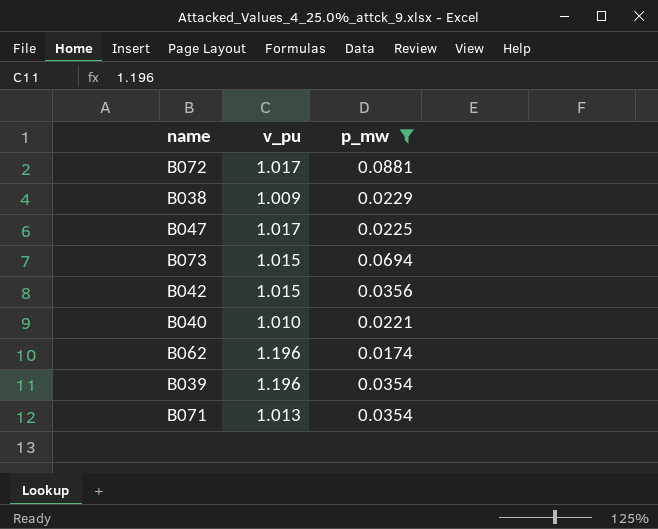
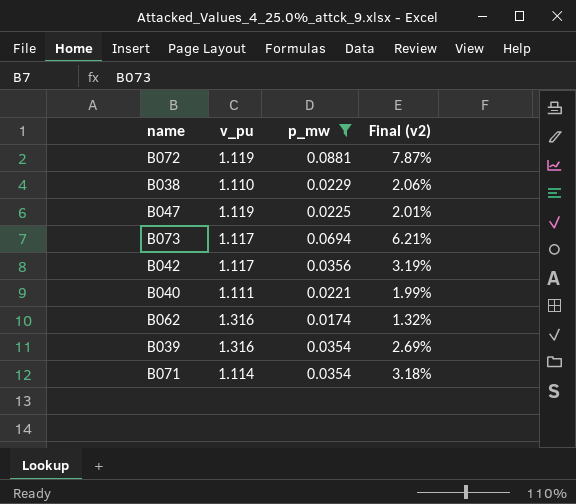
column Final (v2) | formula: none -> [p_mw] / [v_pu]
B072 | v_pu: 1.017 -> 1.119
B038 | v_pu: 1.009 -> 1.110
B047 | v_pu: 1.017 -> 1.119
B073 | v_pu: 1.015 -> 1.117
B042 | v_pu: 1.015 -> 1.117
B040 | v_pu: 1.010 -> 1.111
B062 | v_pu: 1.196 -> 1.316
B039 | v_pu: 1.196 -> 1.316
B071 | v_pu: 1.013 -> 1.114

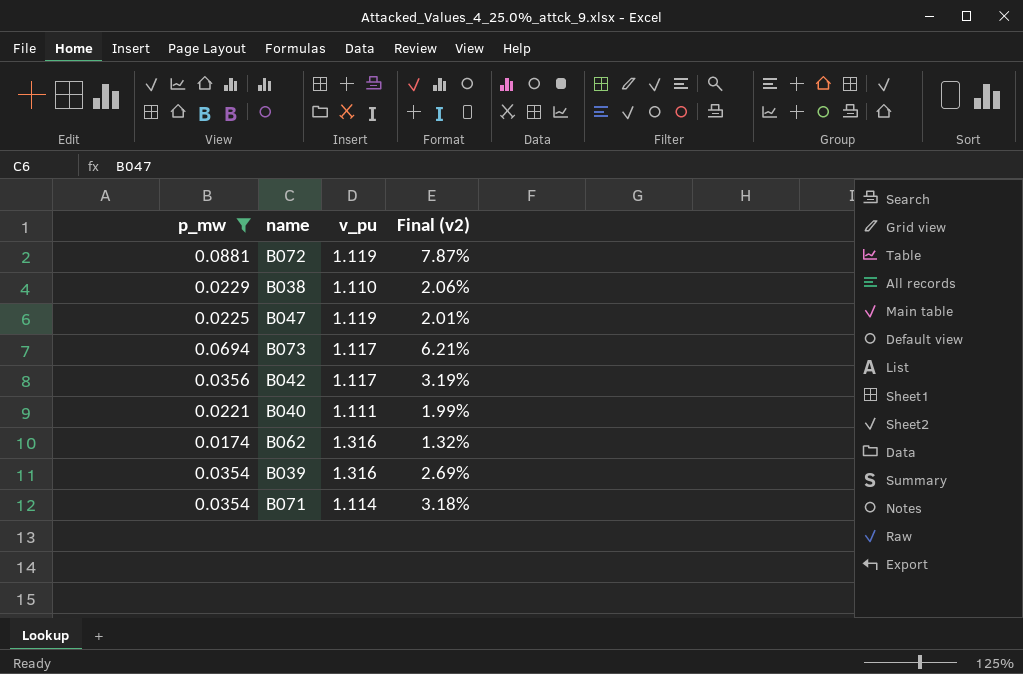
column p_mw | position: 3 -> 1

